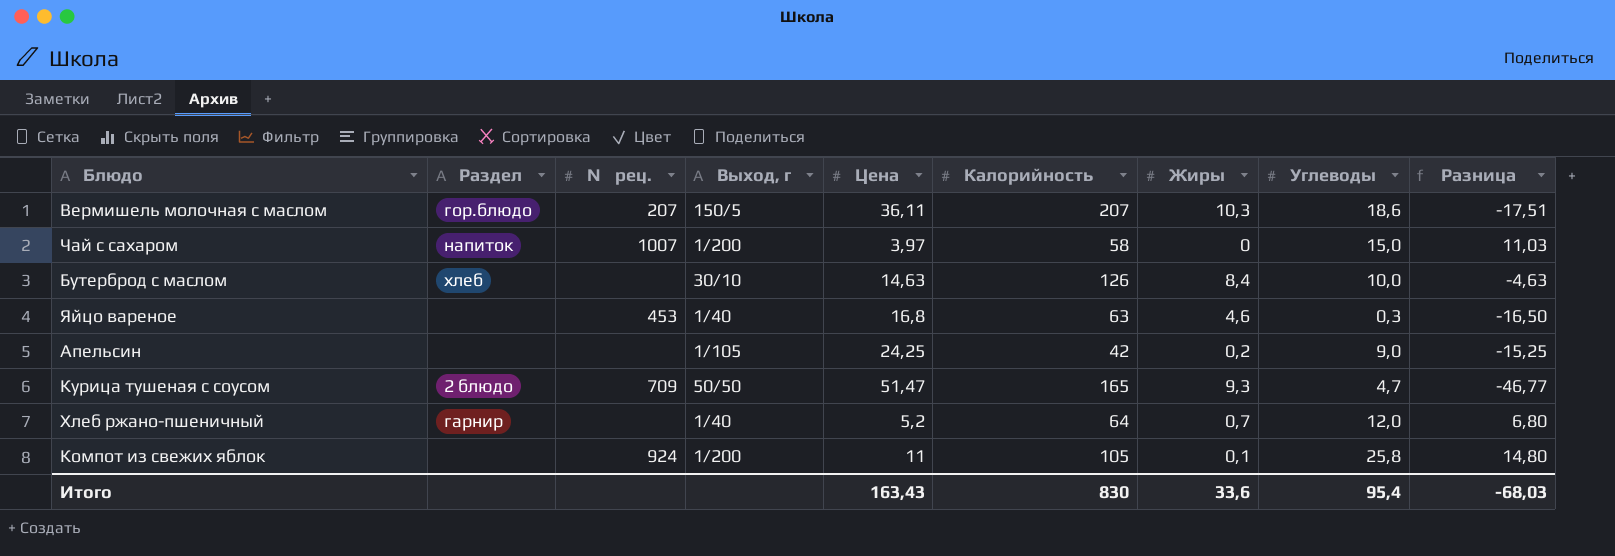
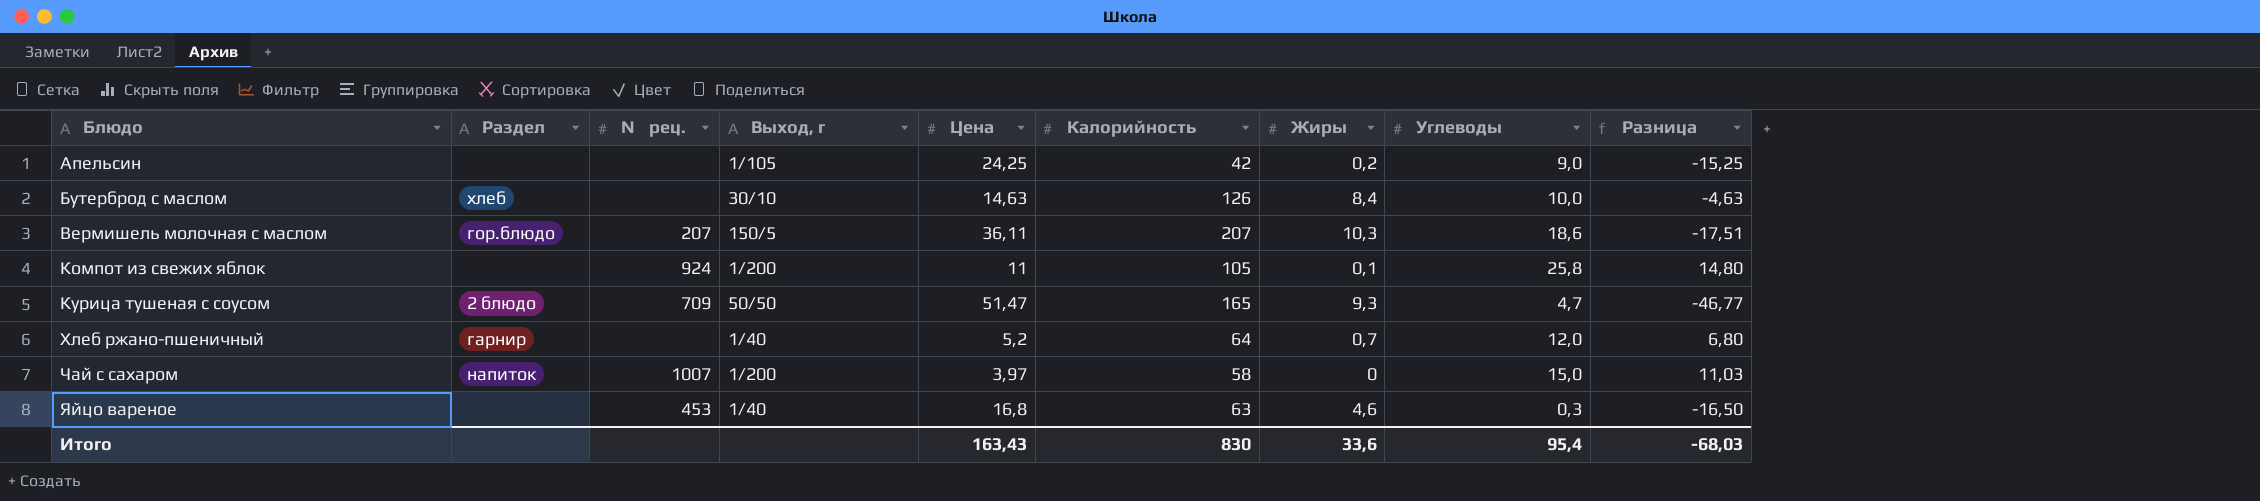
row order: none -> Блюдо ascending

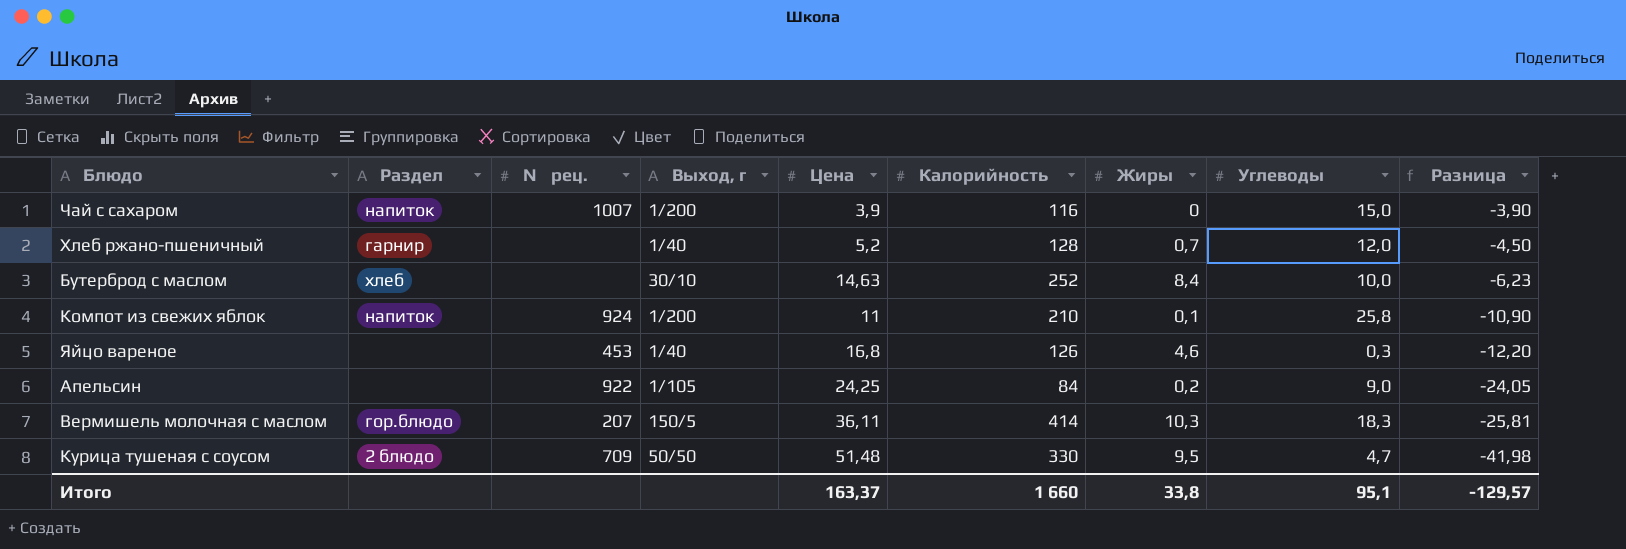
row order: Блюдо ascending -> Разница descending
column Разница | formula: [Углеводы] - [Цена] -> [Жиры] - [Цена]
Чай с сахаром | Цена: 3,97 -> 3,9
Чай с сахаром | Калорийность: 58 -> 116
Хлеб ржано-пшеничный | Калорийность: 64 -> 128
Бутерброд с маслом | Калорийность: 126 -> 252
Компот из свежих яблок | Раздел: none -> напиток
Компот из свежих яблок | Калорийность: 105 -> 210
Яйцо вареное | Калорийность: 63 -> 126
Апельсин | № рец.: none -> 922
Апельсин | Калорийность: 42 -> 84
Вермишель молочная с маслом | Калорийность: 207 -> 414
Вермишель молочная с маслом | Углеводы: 18,6 -> 18,3
Курица тушеная с соусом | Цена: 51,47 -> 51,48
Курица тушеная с соусом | Калорийность: 165 -> 330
Курица тушеная с соусом | Жиры: 9,3 -> 9,5
Итого | Цена: 163,43 -> 163,37
Итого | Калорийность: 830 -> 1 660
Итого | Жиры: 33,6 -> 33,8
Итого | Углеводы: 95,4 -> 95,1
Итого | Разница: -68,03 -> -129,57

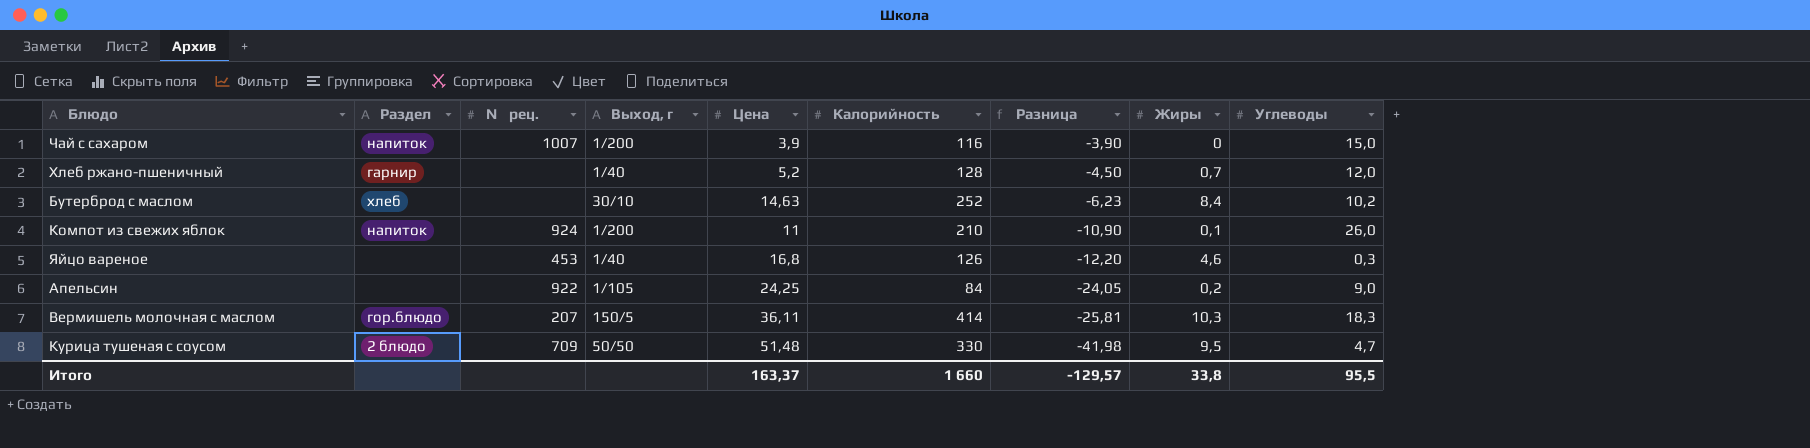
column Разница | position: 9 -> 7
Бутерброд с маслом | Углеводы: 10,0 -> 10,2
Компот из свежих яблок | Углеводы: 25,8 -> 26,0
Итого | Углеводы: 95,1 -> 95,5

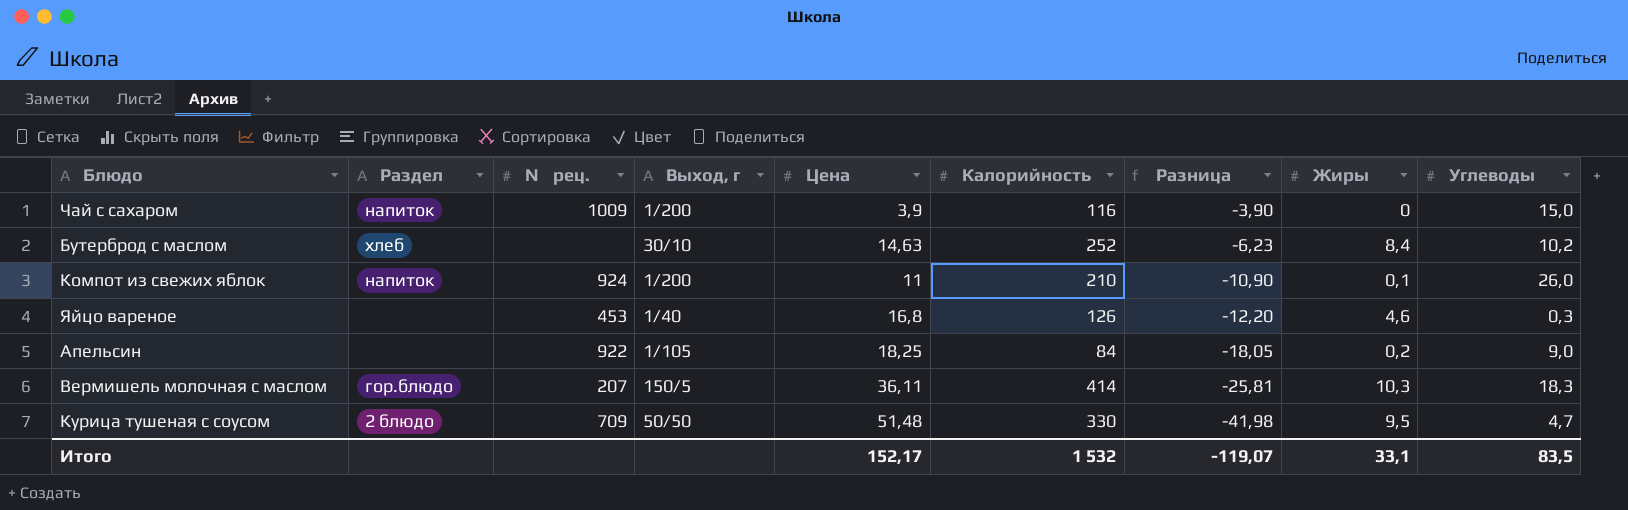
row Хлеб ржано-пшеничный: гарнир | none | 1/40 | 5,2 | 128 | -4,50 | 0,7 | 12,0 -> none
Чай с сахаром | № рец.: 1007 -> 1009
Апельсин | Цена: 24,25 -> 18,25
Апельсин | Разница: -24,05 -> -18,05
Итого | Цена: 163,37 -> 152,17
Итого | Калорийность: 1 660 -> 1 532
Итого | Разница: -129,57 -> -119,07
Итого | Жиры: 33,8 -> 33,1
Итого | Углеводы: 95,5 -> 83,5

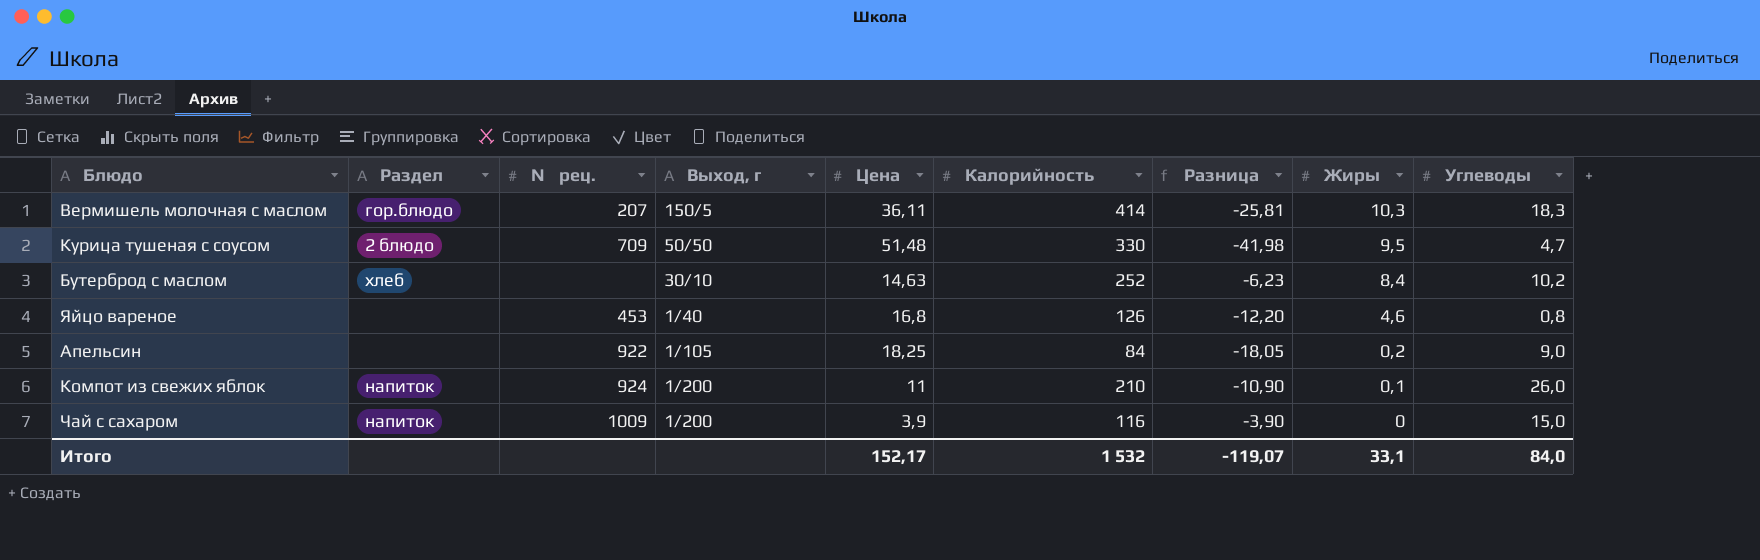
row order: Разница descending -> Жиры descending
Яйцо вареное | Углеводы: 0,3 -> 0,8
Итого | Углеводы: 83,5 -> 84,0

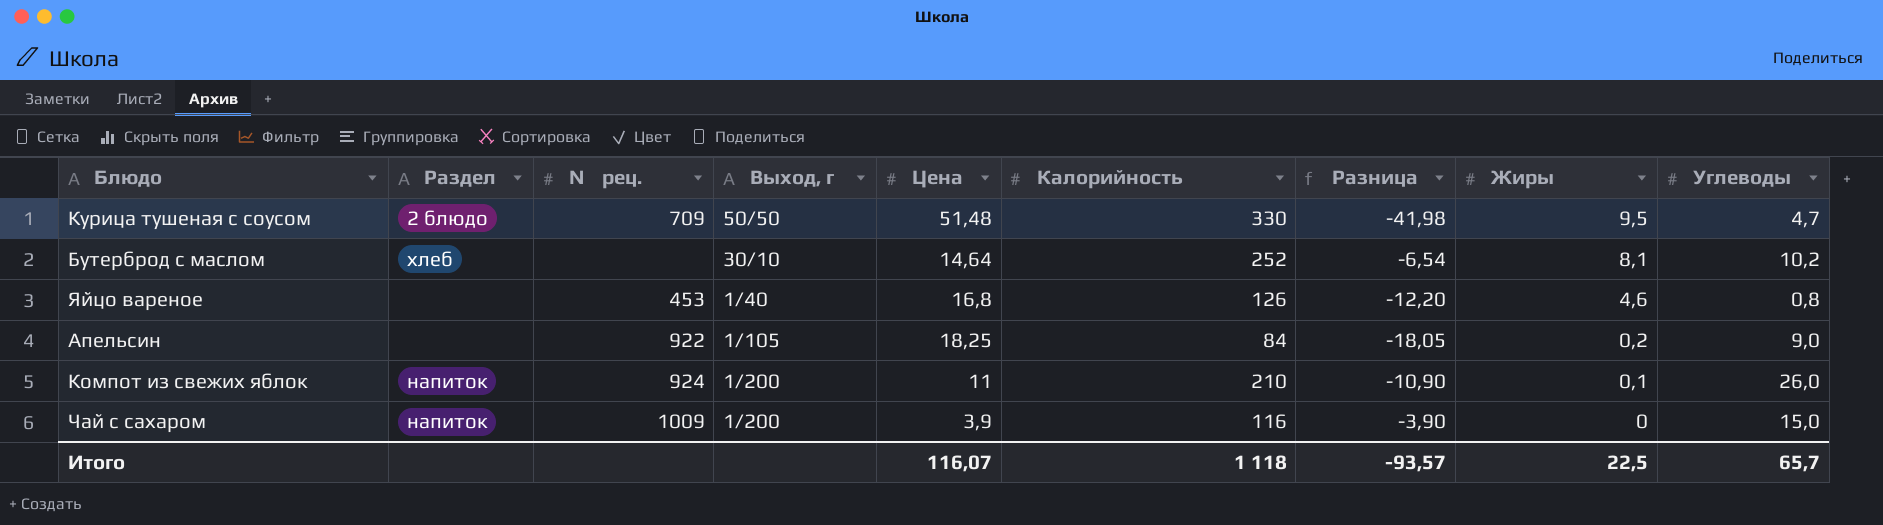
row Вермишель молочная с маслом: гор.блюдо | 207 | 150/5 | 36,11 | 414 | -25,81 | 10,3 | 18,3 -> none
Бутерброд с маслом | Цена: 14,63 -> 14,64
Бутерброд с маслом | Разница: -6,23 -> -6,54
Бутерброд с маслом | Жиры: 8,4 -> 8,1
Итого | Цена: 152,17 -> 116,07
Итого | Калорийность: 1 532 -> 1 118
Итого | Разница: -119,07 -> -93,57
Итого | Жиры: 33,1 -> 22,5
Итого | Углеводы: 84,0 -> 65,7

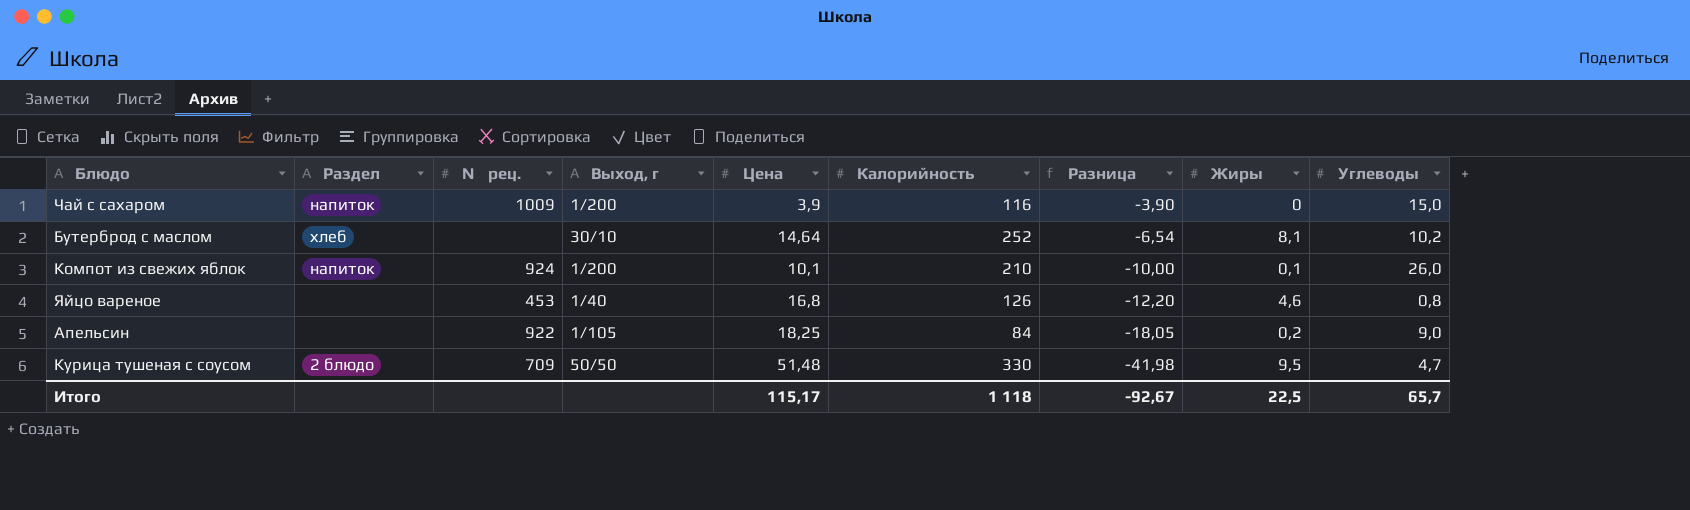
row order: Жиры descending -> Разница descending
Компот из свежих яблок | Цена: 11 -> 10,1
Компот из свежих яблок | Разница: -10,90 -> -10,00
Итого | Цена: 116,07 -> 115,17
Итого | Разница: -93,57 -> -92,67

